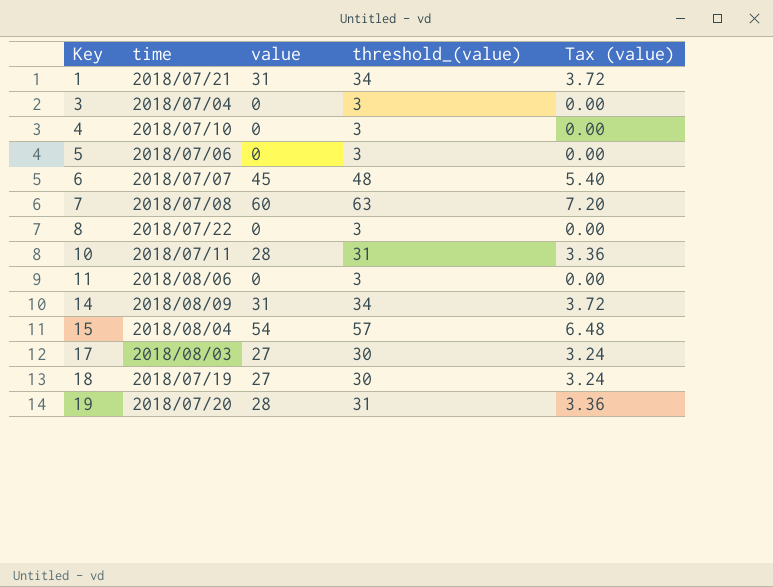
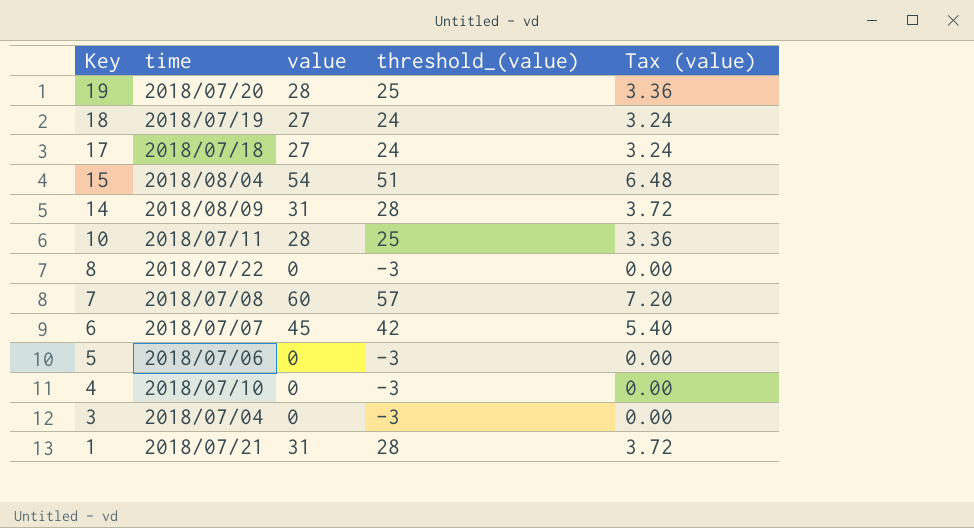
row order: Key ascending -> Key descending
column threshold_(value) | formula: [value] + 3 -> [value] - 3
row 11: 2018/08/06 | 0 | 3 | 0.00 -> none
17 | time: 2018/08/03 -> 2018/07/18

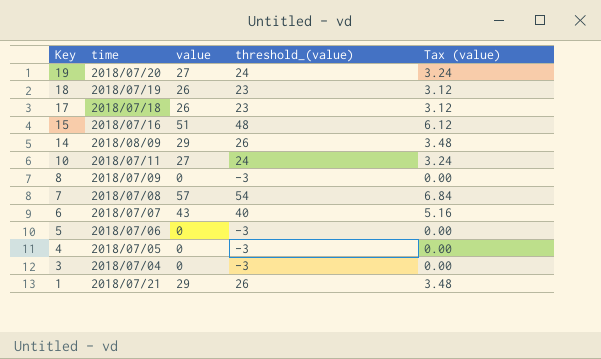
19 | value: 28 -> 27
19 | threshold_(value): 25 -> 24
19 | Tax (value): 3.36 -> 3.24
18 | value: 27 -> 26
18 | threshold_(value): 24 -> 23
18 | Tax (value): 3.24 -> 3.12
17 | value: 27 -> 26
17 | threshold_(value): 24 -> 23
17 | Tax (value): 3.24 -> 3.12
15 | time: 2018/08/04 -> 2018/07/16
15 | value: 54 -> 51
15 | threshold_(value): 51 -> 48
15 | Tax (value): 6.48 -> 6.12
14 | value: 31 -> 29
14 | threshold_(value): 28 -> 26
14 | Tax (value): 3.72 -> 3.48
10 | value: 28 -> 27
10 | threshold_(value): 25 -> 24
10 | Tax (value): 3.36 -> 3.24
8 | time: 2018/07/22 -> 2018/07/09
7 | value: 60 -> 57
7 | threshold_(value): 57 -> 54
7 | Tax (value): 7.20 -> 6.84
6 | value: 45 -> 43
6 | threshold_(value): 42 -> 40
6 | Tax (value): 5.40 -> 5.16
4 | time: 2018/07/10 -> 2018/07/05
1 | value: 31 -> 29
1 | threshold_(value): 28 -> 26
1 | Tax (value): 3.72 -> 3.48

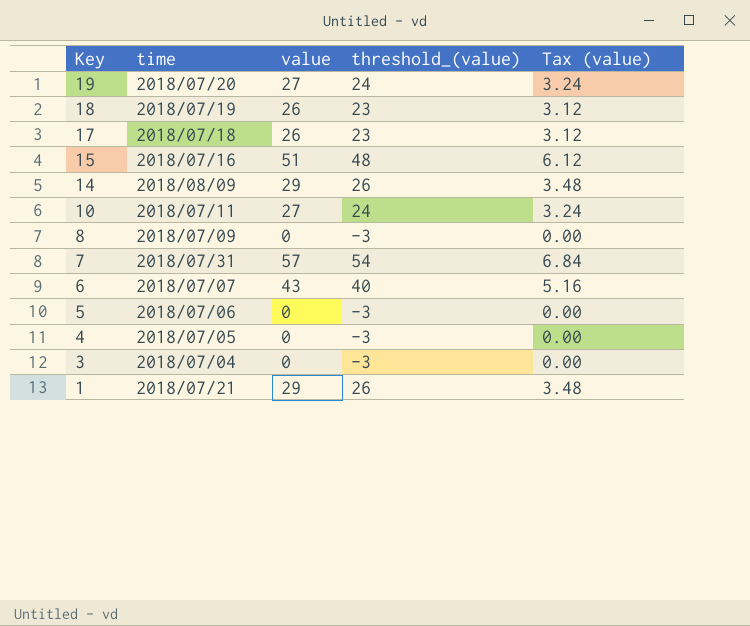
7 | time: 2018/07/08 -> 2018/07/31

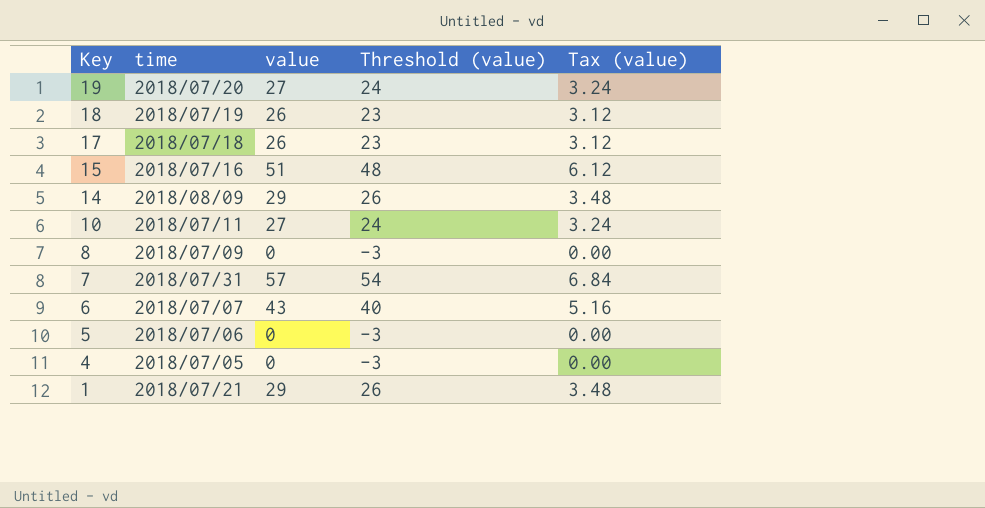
column name: threshold_(value) -> Threshold (value)
row 3: 2018/07/04 | 0 | -3 | 0.00 -> none

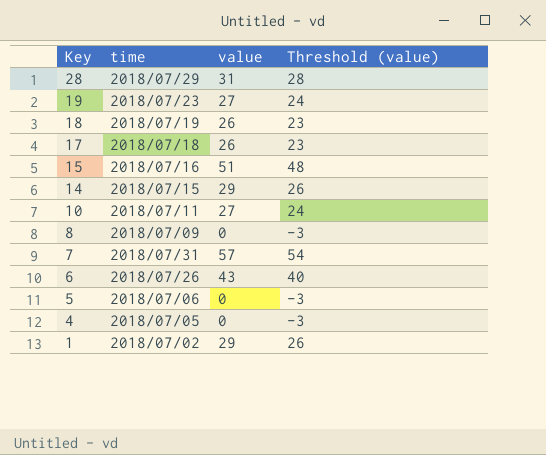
column Tax (value) | formula: [value] * 0.12 -> none
row 28: none -> 2018/07/29 | 31 | 28
19 | time: 2018/07/20 -> 2018/07/23
14 | time: 2018/08/09 -> 2018/07/15
6 | time: 2018/07/07 -> 2018/07/26
1 | time: 2018/07/21 -> 2018/07/02

